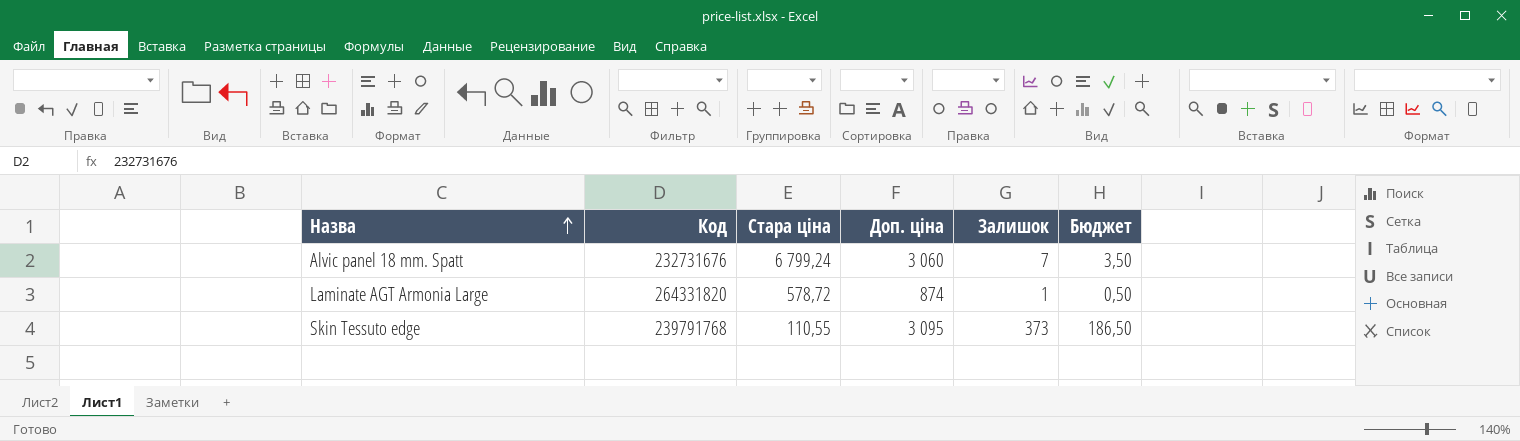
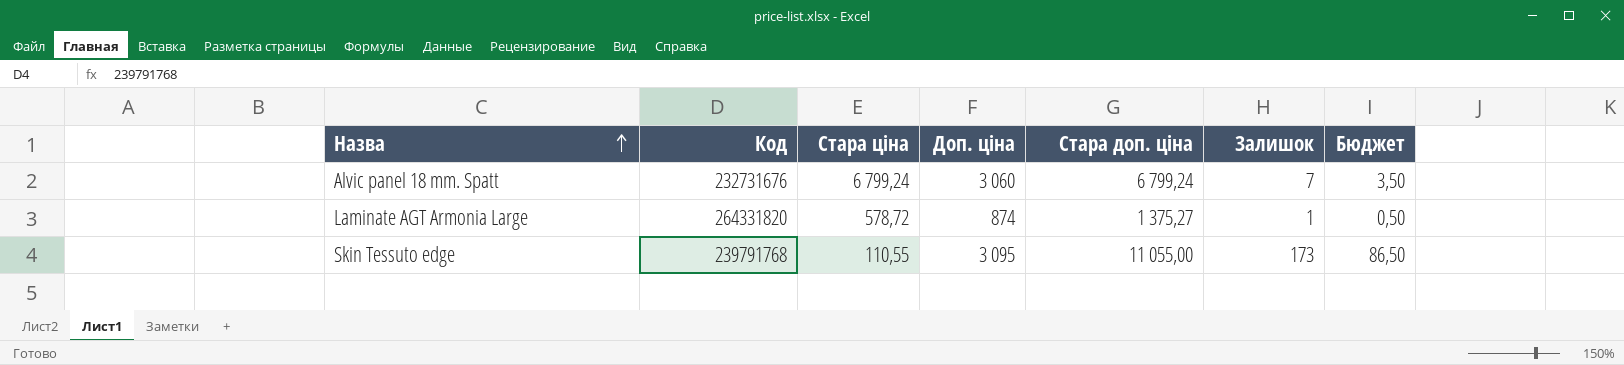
column Стара доп. ціна | position: none -> 5
Skin Tessuto edge | Залишок: 373 -> 173
Skin Tessuto edge | Бюджет: 186,50 -> 86,50

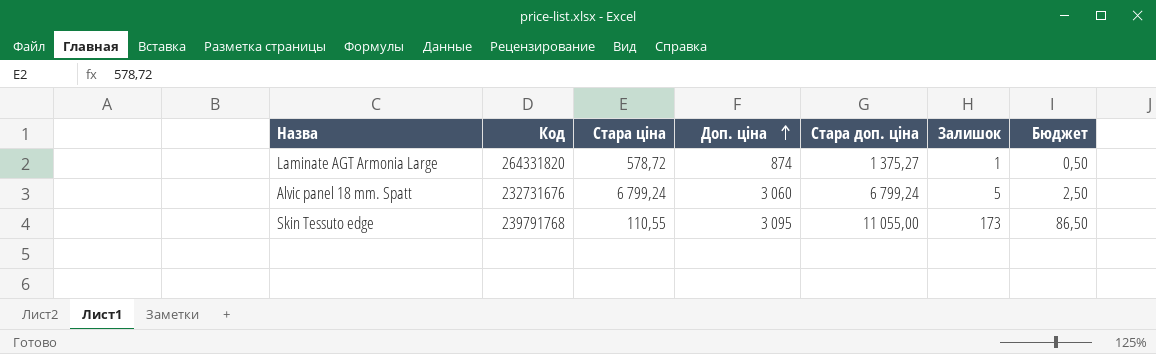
row order: Назва ascending -> Доп. ціна ascending
Alvic panel 18 mm. Spatt | Залишок: 7 -> 5
Alvic panel 18 mm. Spatt | Бюджет: 3,50 -> 2,50

